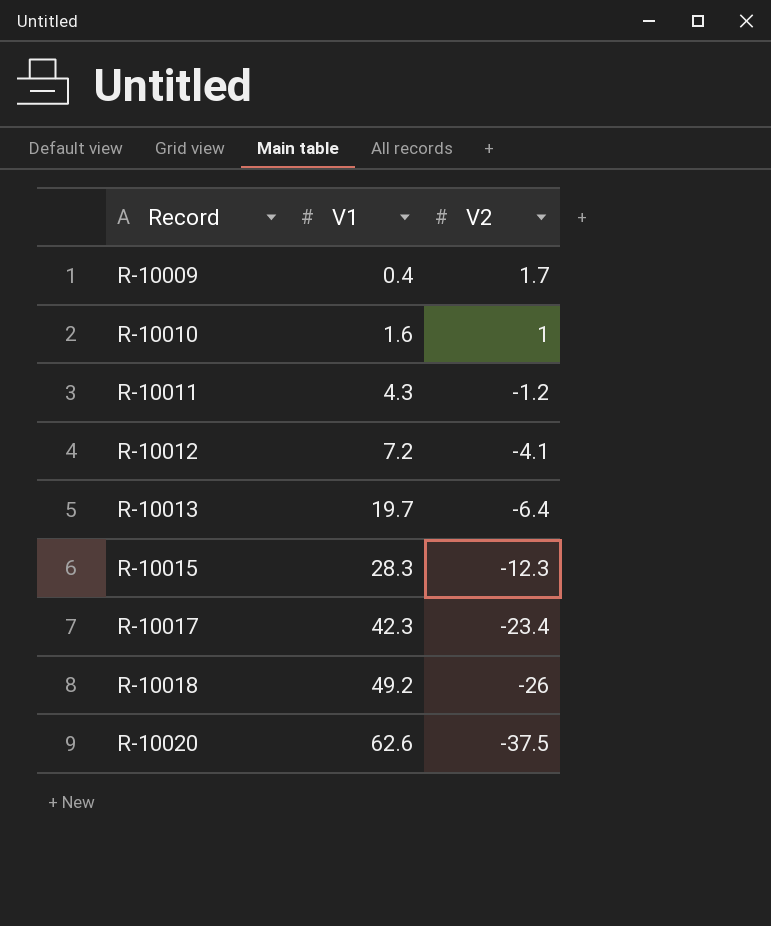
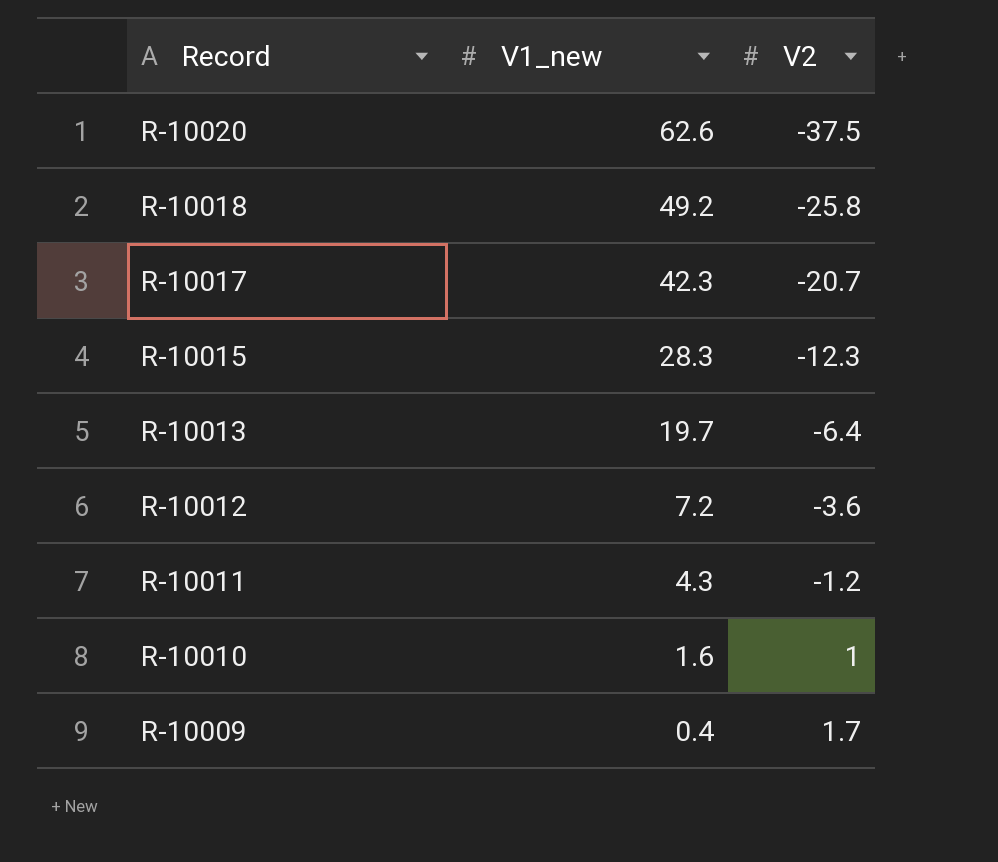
row order: Record ascending -> Record descending
column name: V1 -> V1_new
R-10018 | V2: -26 -> -25.8
R-10017 | V2: -23.4 -> -20.7
R-10012 | V2: -4.1 -> -3.6

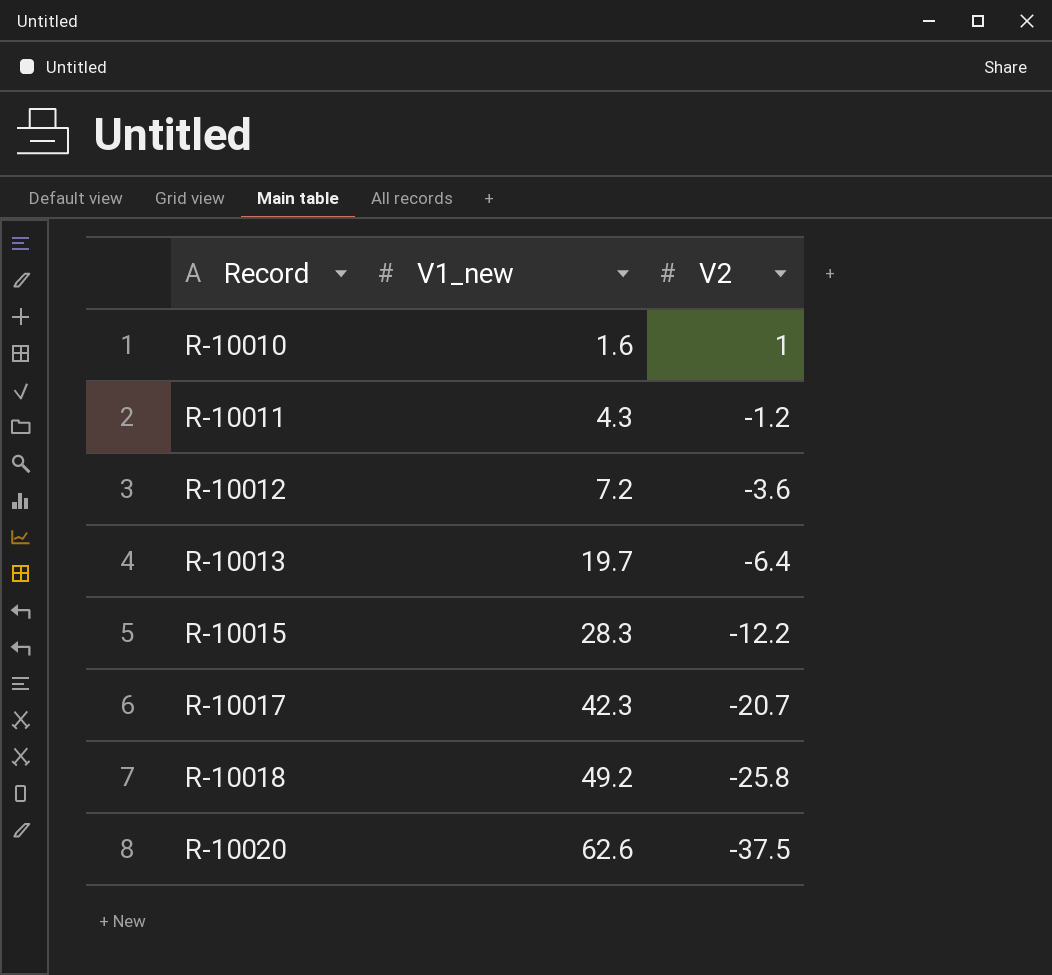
row order: Record descending -> Record ascending
row R-10009: 0.4 | 1.7 -> none
R-10015 | V2: -12.3 -> -12.2

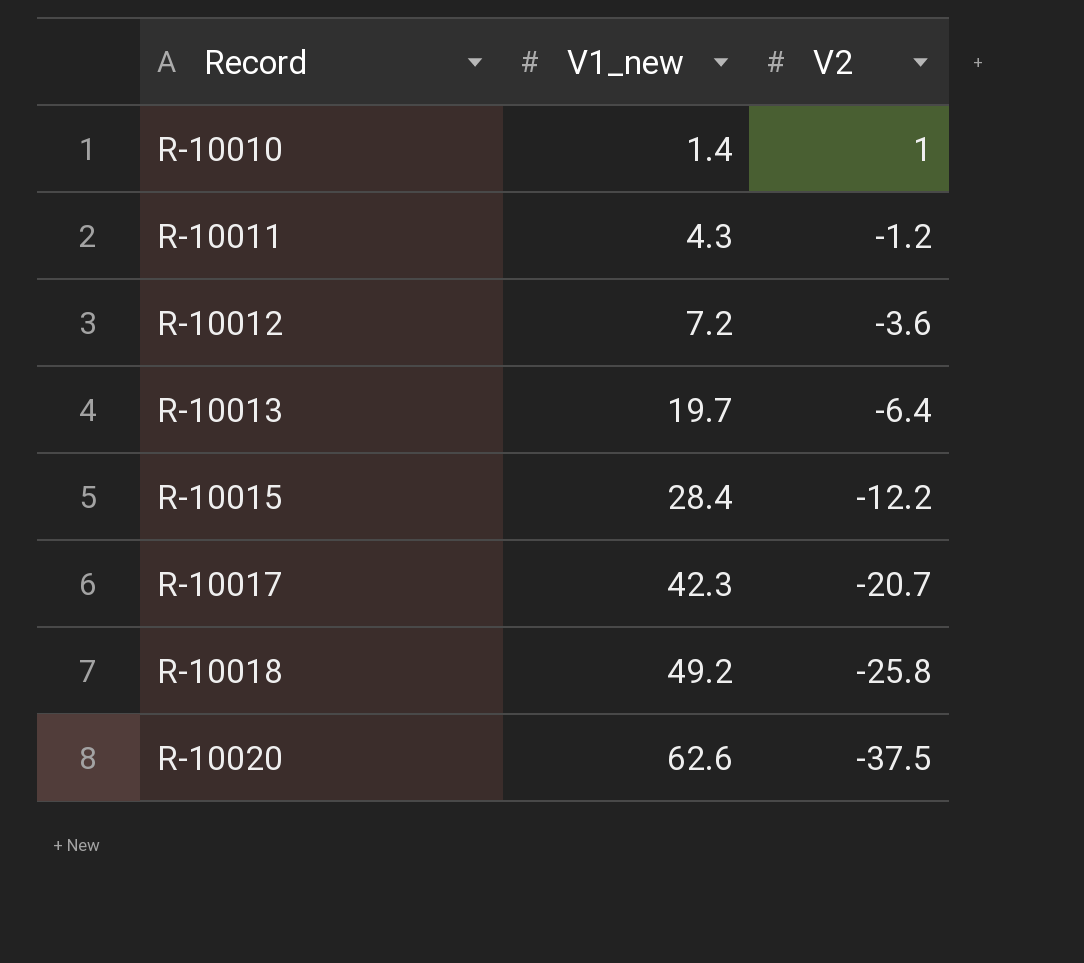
R-10010 | V1_new: 1.6 -> 1.4
R-10015 | V1_new: 28.3 -> 28.4

